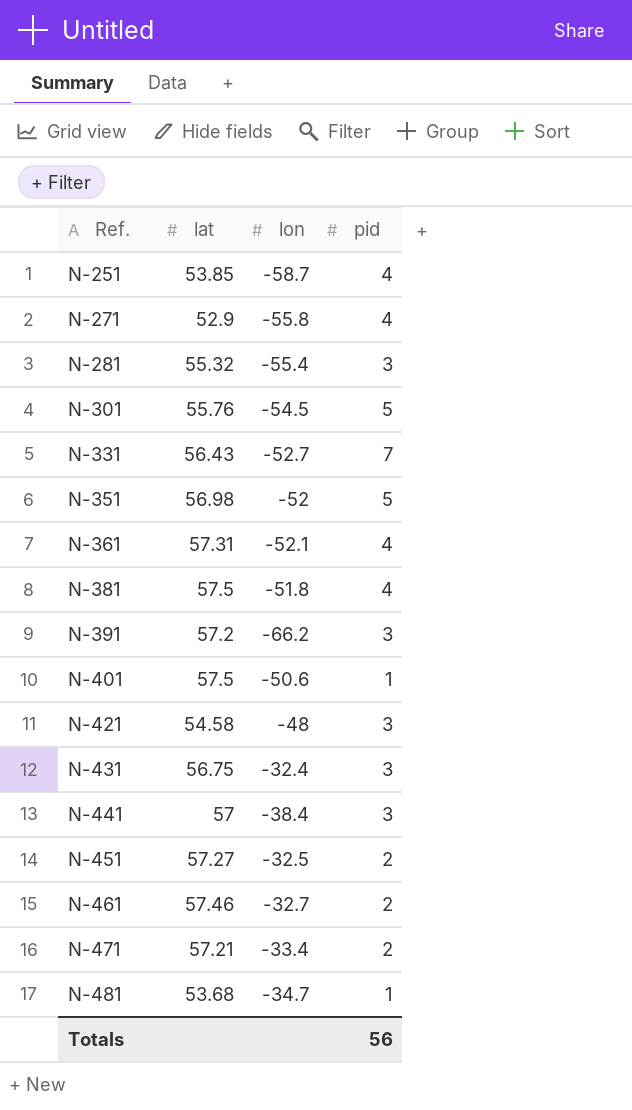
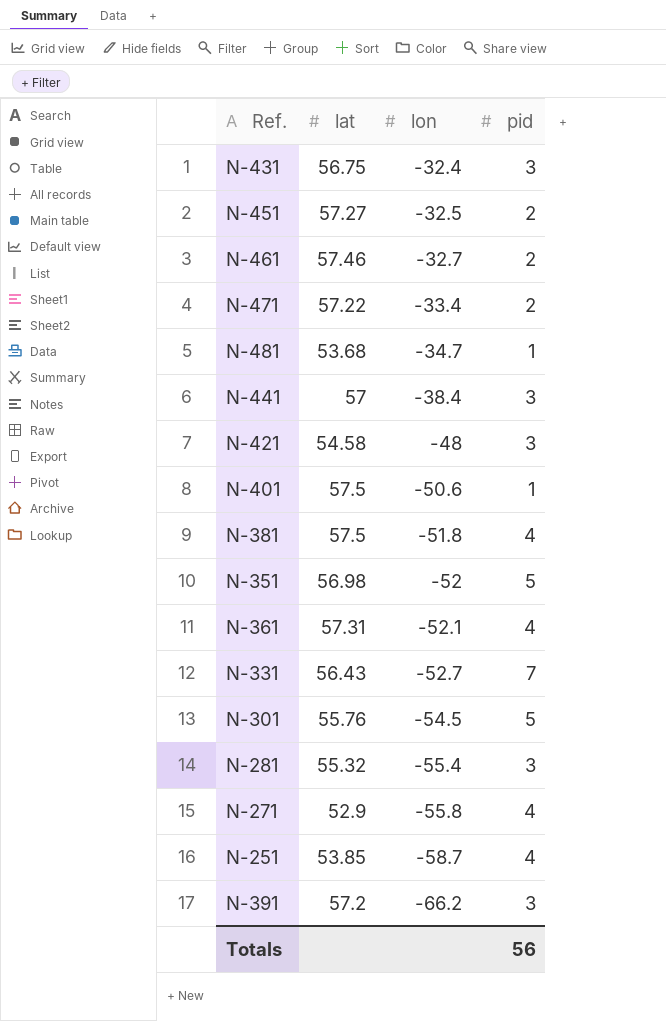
row order: Ref. ascending -> lon descending
N-471 | lat: 57.21 -> 57.22

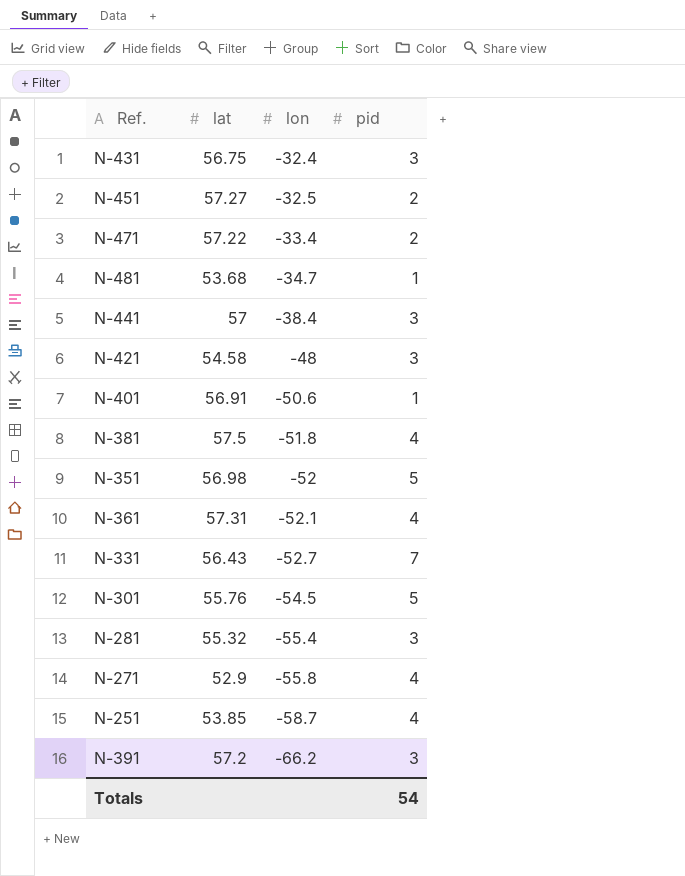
row N-461: 57.46 | -32.7 | 2 -> none
N-401 | lat: 57.5 -> 56.91
Totals | pid: 56 -> 54

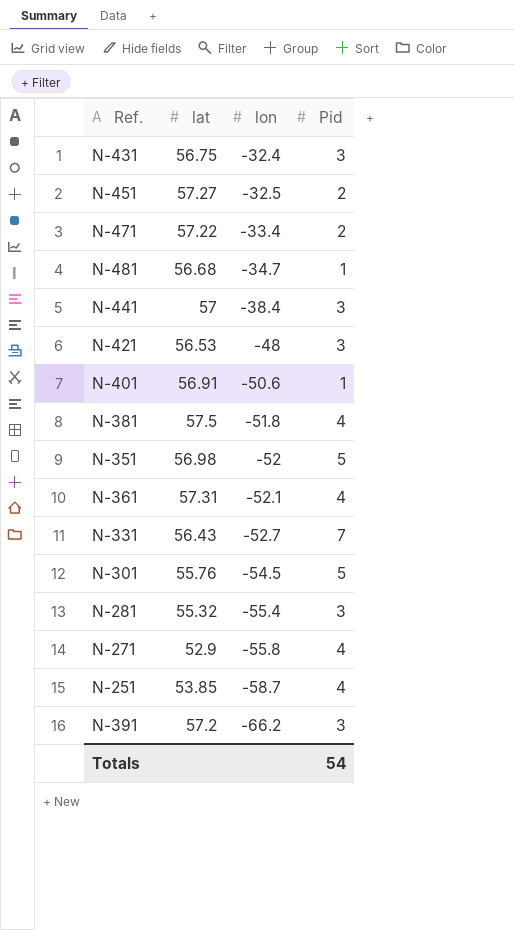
column name: pid -> Pid
N-481 | lat: 53.68 -> 56.68
N-421 | lat: 54.58 -> 56.53

